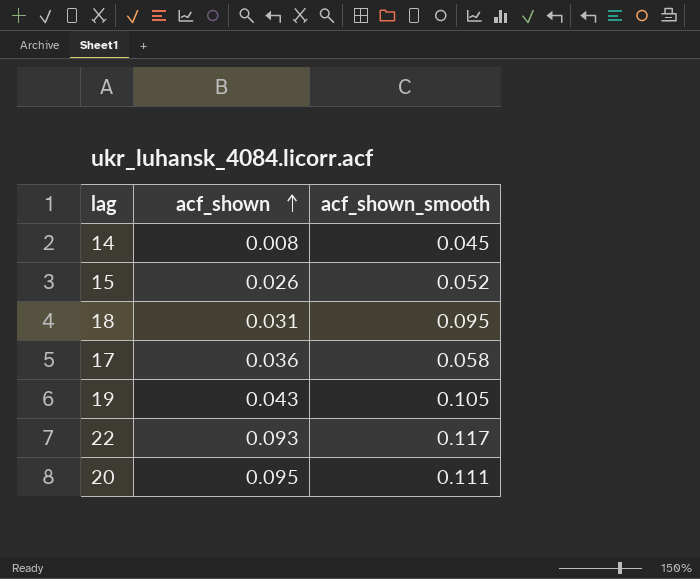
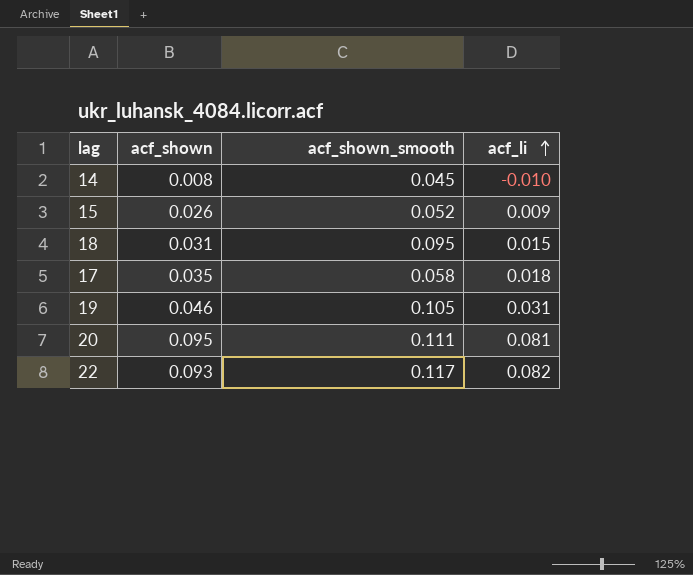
row order: acf_shown ascending -> acf_li ascending
column acf_li | position: none -> 4
17 | acf_shown: 0.036 -> 0.035
19 | acf_shown: 0.043 -> 0.046

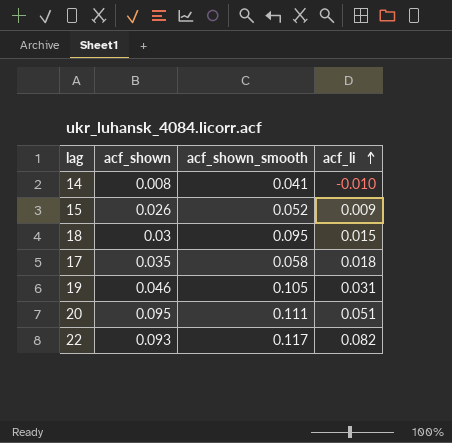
14 | acf_shown_smooth: 0.045 -> 0.041
18 | acf_shown: 0.031 -> 0.03
20 | acf_li: 0.081 -> 0.051

